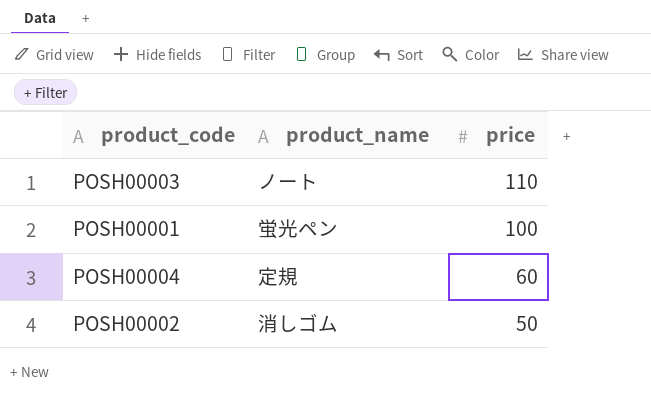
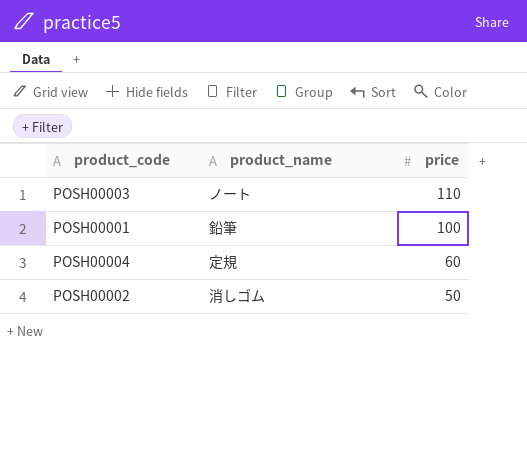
POSH00001 | product_name: 蛍光ペン -> 鉛筆

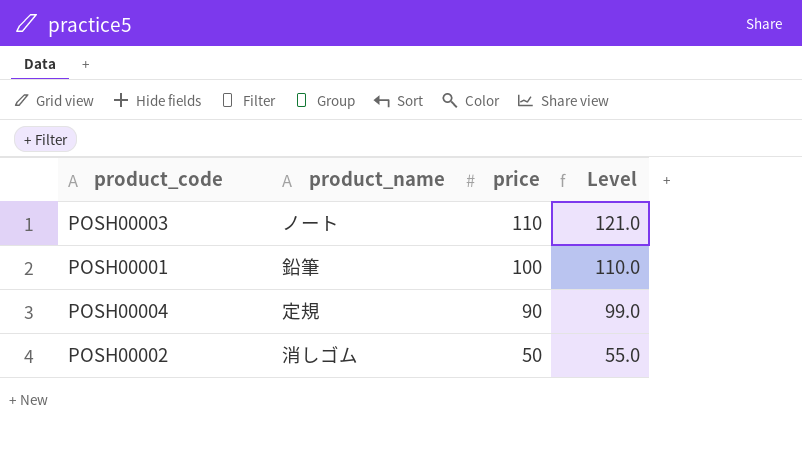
column Level | formula: none -> [price] * 1.1
POSH00004 | price: 60 -> 90

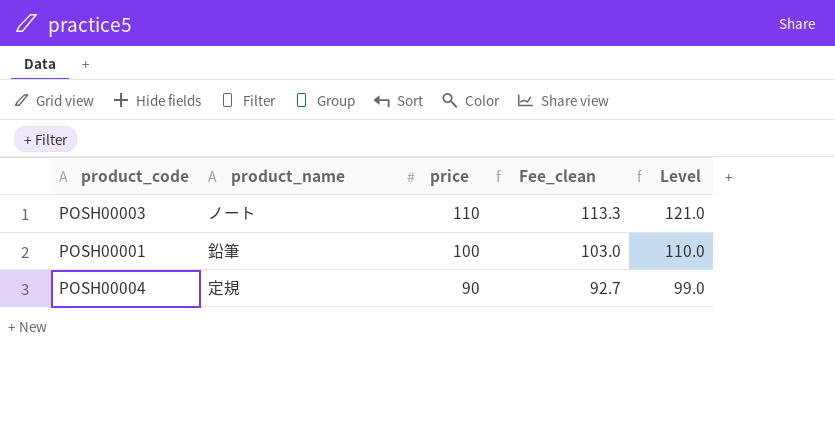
column Fee_clean | formula: none -> [price] * 1.03
row POSH00002: 消しゴム | 50 | 55.0 -> none

